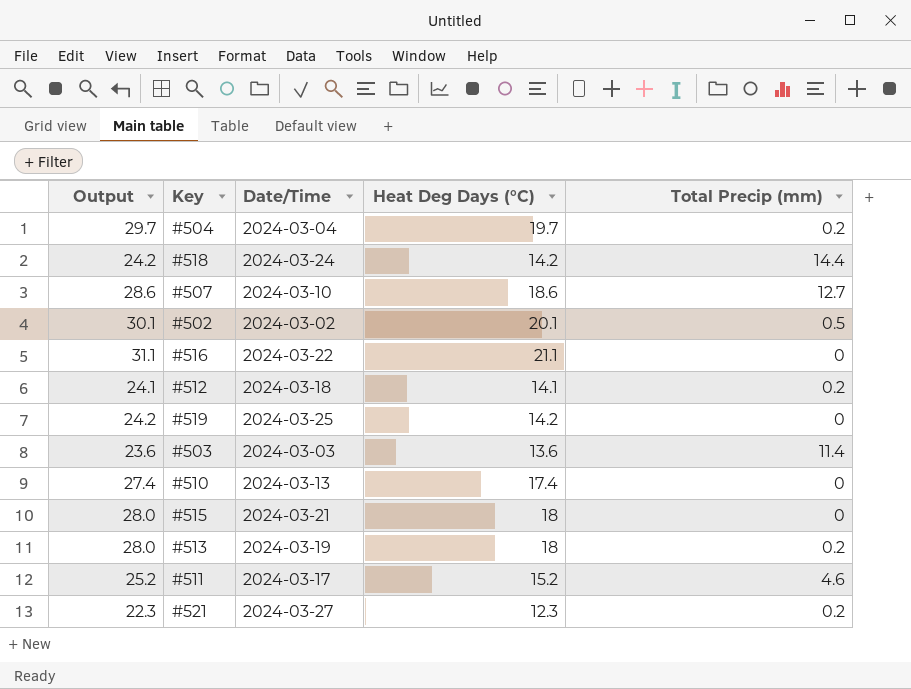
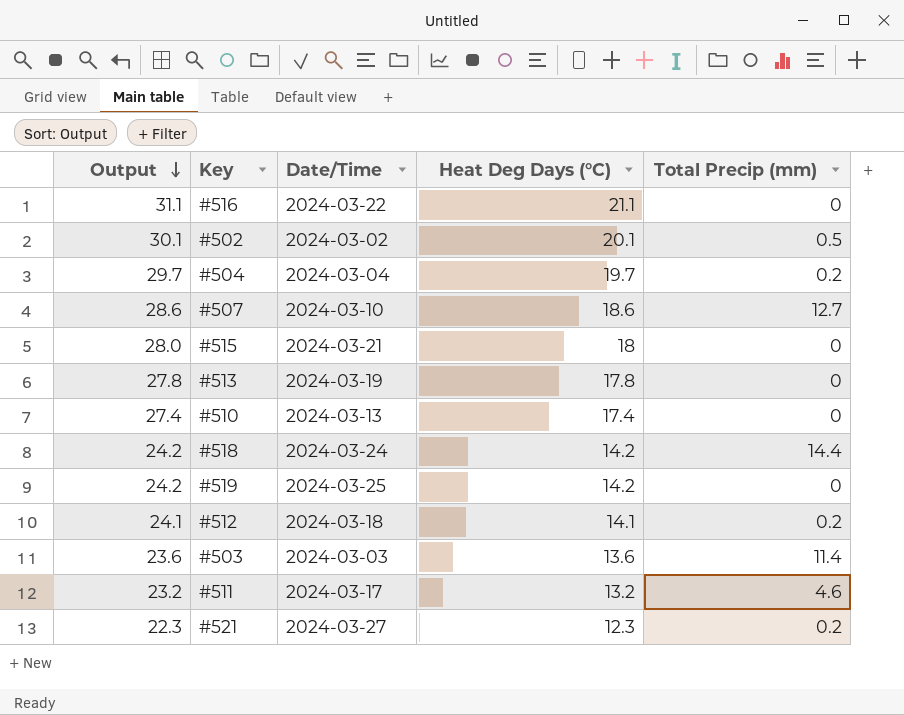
row order: none -> Output descending
#513 | Output: 28.0 -> 27.8
#513 | Heat Deg Days (°C): 18 -> 17.8
#513 | Total Precip (mm): 0.2 -> 0
#511 | Output: 25.2 -> 23.2
#511 | Heat Deg Days (°C): 15.2 -> 13.2

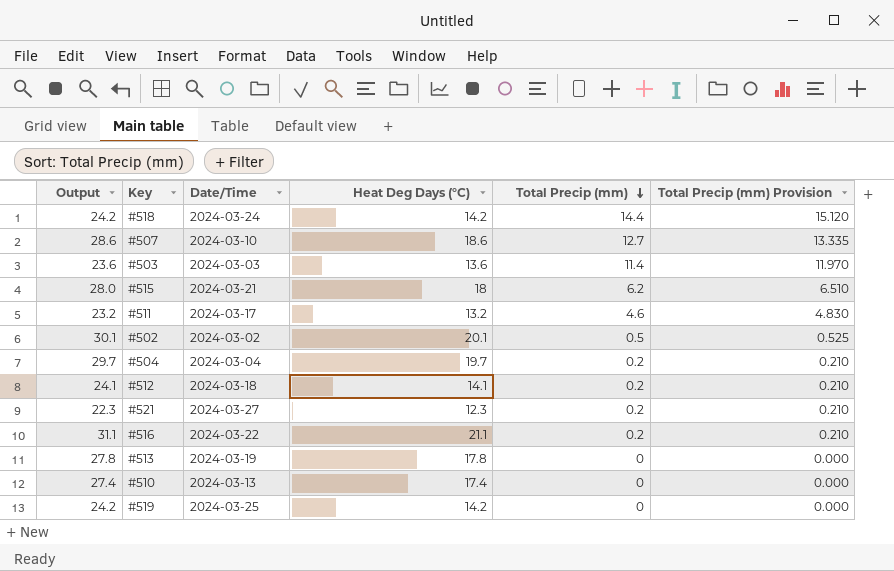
row order: Output descending -> Total Precip (mm) descending
column Total Precip (mm) Provision | formula: none -> [Total Precip (mm)] * 1.05
#515 | Total Precip (mm): 0 -> 6.2
#516 | Total Precip (mm): 0 -> 0.2

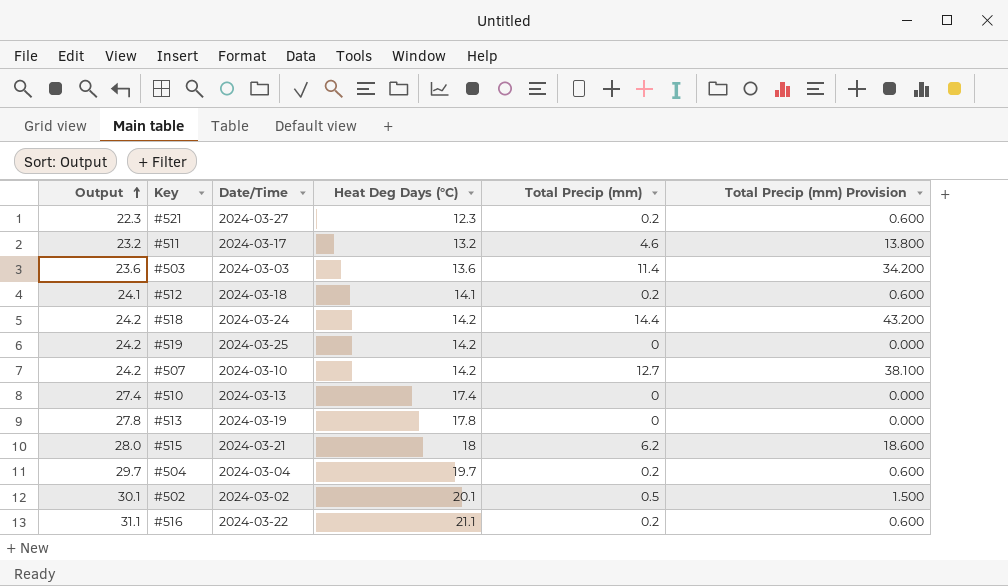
row order: Total Precip (mm) descending -> Output ascending
column Total Precip (mm) Provision | formula: [Total Precip (mm)] * 1.05 -> [Total Precip (mm)] * 3
#507 | Output: 28.6 -> 24.2
#507 | Heat Deg Days (°C): 18.6 -> 14.2

